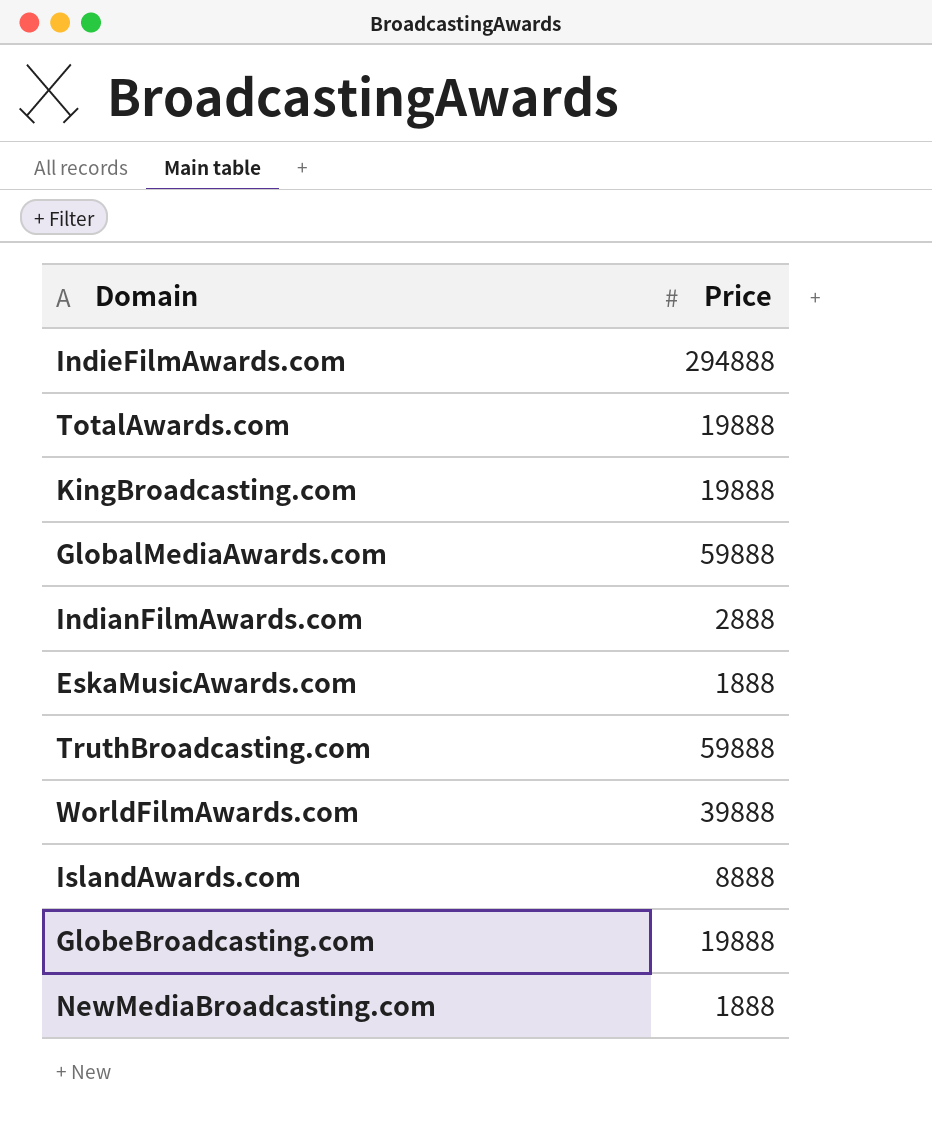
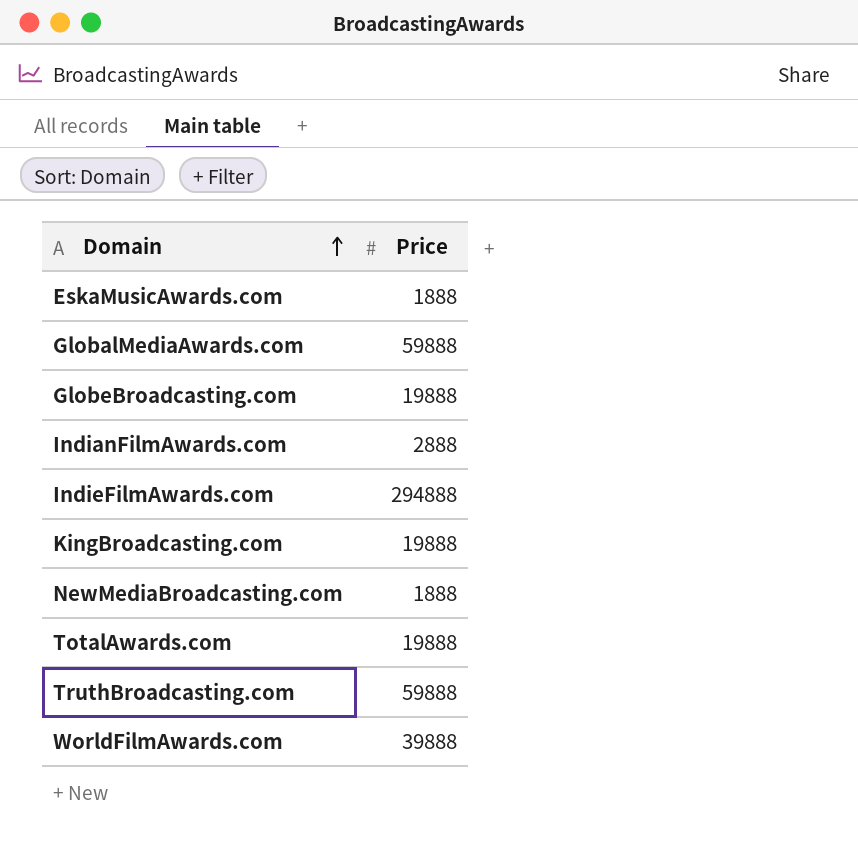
row order: none -> Domain ascending
row IslandAwards.com: 8888 -> none

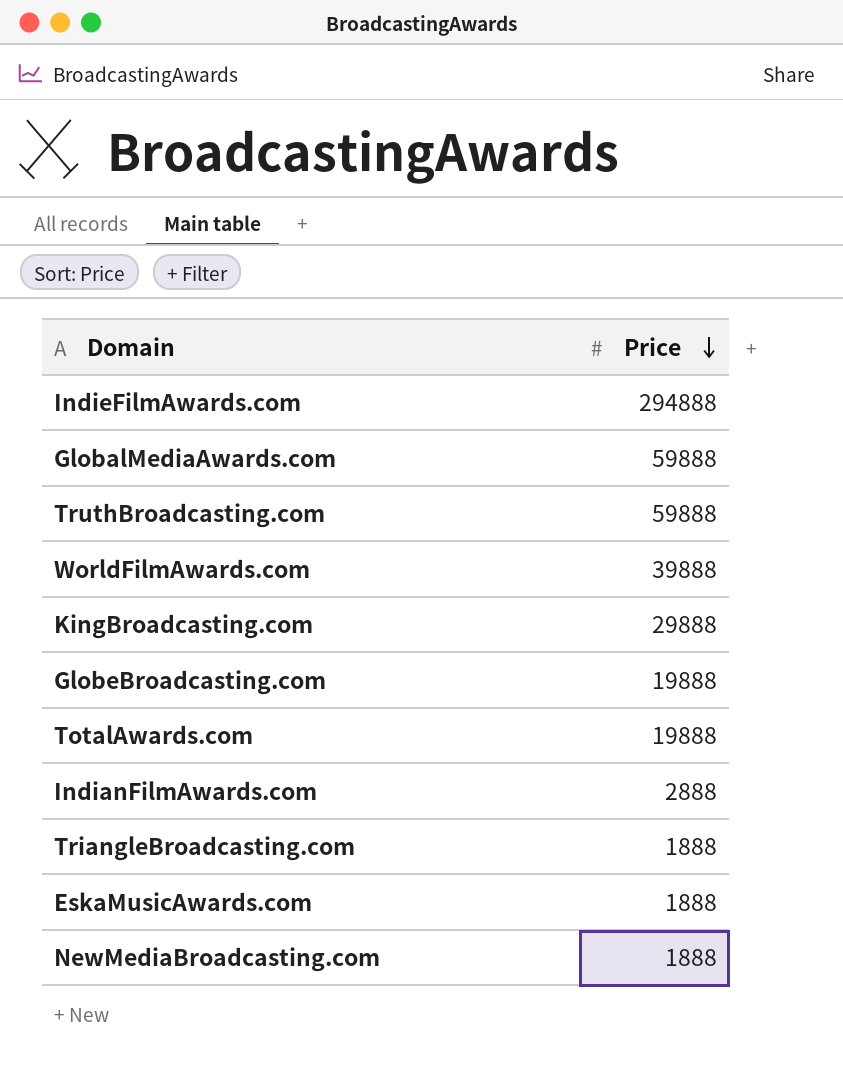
row order: Domain ascending -> Price descending
KingBroadcasting.com | Price: 19888 -> 29888
row TriangleBroadcasting.com: none -> 1888

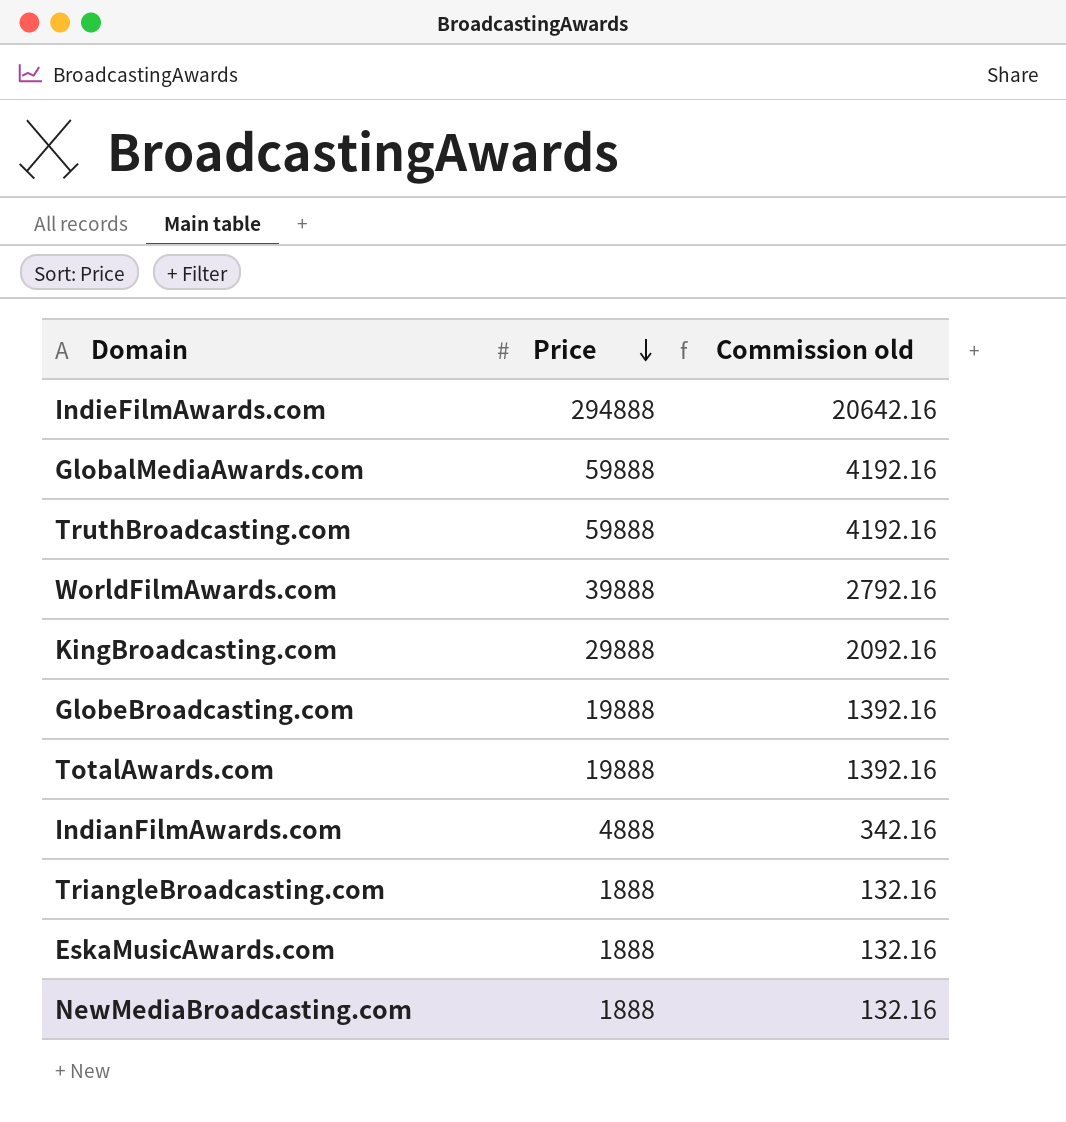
column Commission old | formula: none -> [Price] * 0.07
IndianFilmAwards.com | Price: 2888 -> 4888

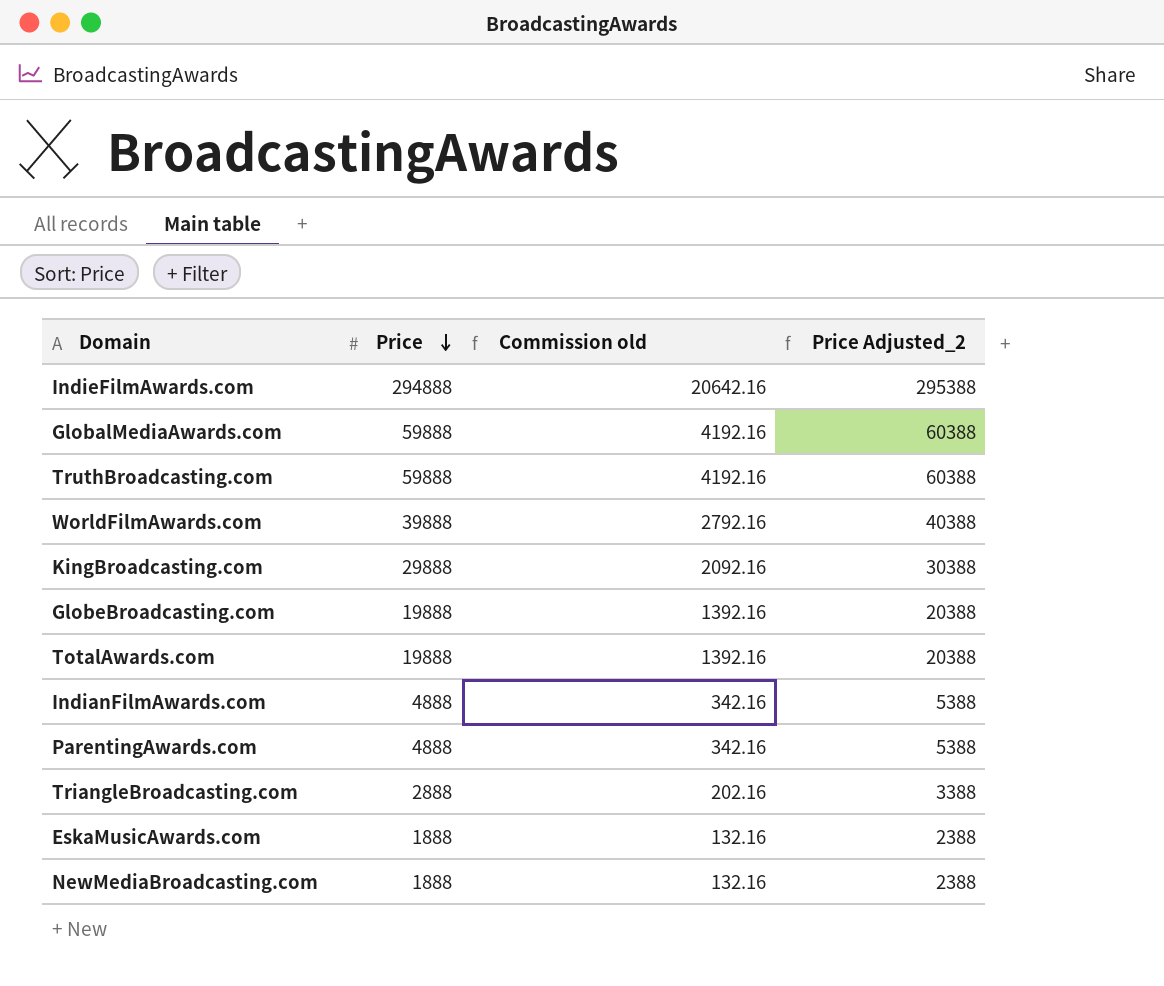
column Price Adjusted_2 | formula: none -> [Price] + 500
row ParentingAwards.com: none -> 4888 | 342.16 | 5388
TriangleBroadcasting.com | Price: 1888 -> 2888
TriangleBroadcasting.com | Commission old: 132.16 -> 202.16

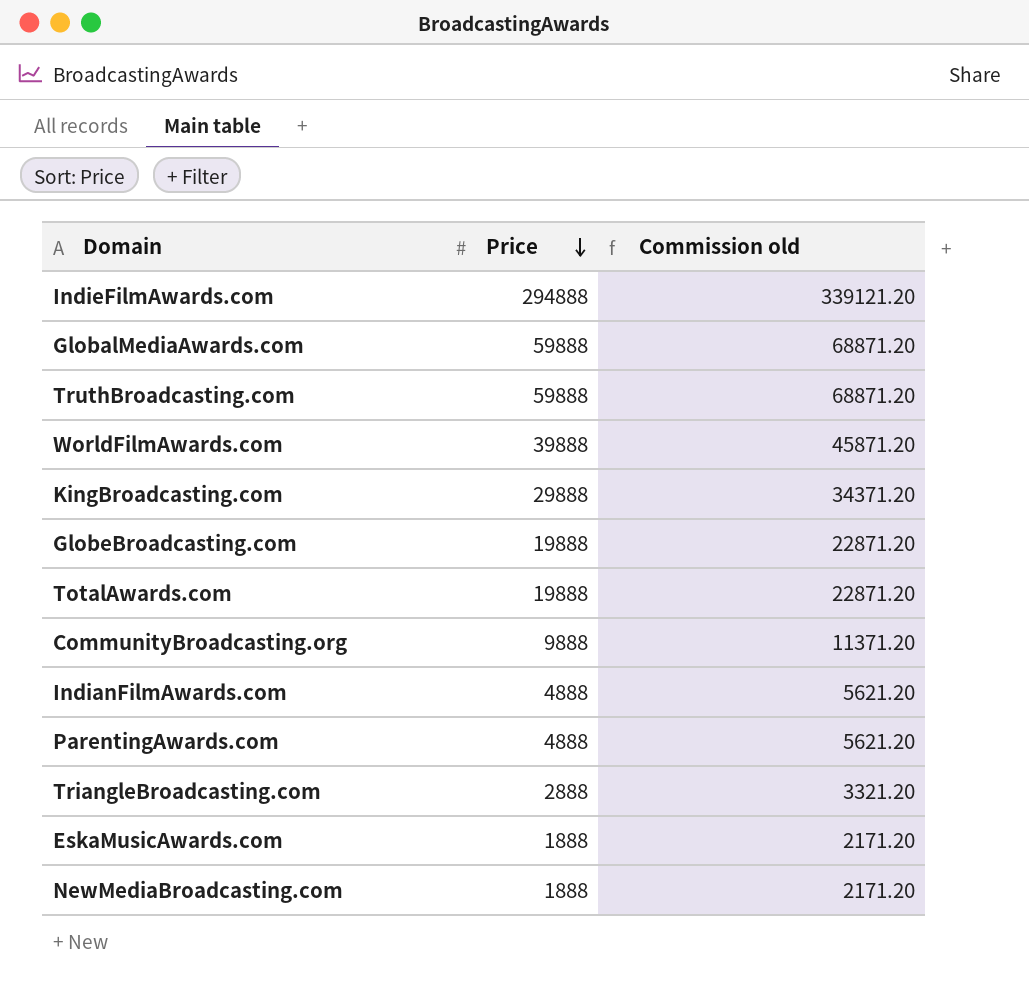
column Price Adjusted_2 | formula: [Price] + 500 -> none
column Commission old | formula: [Price] * 0.07 -> [Price] * 1.15
row CommunityBroadcasting.org: none -> 9888 | 11371.20

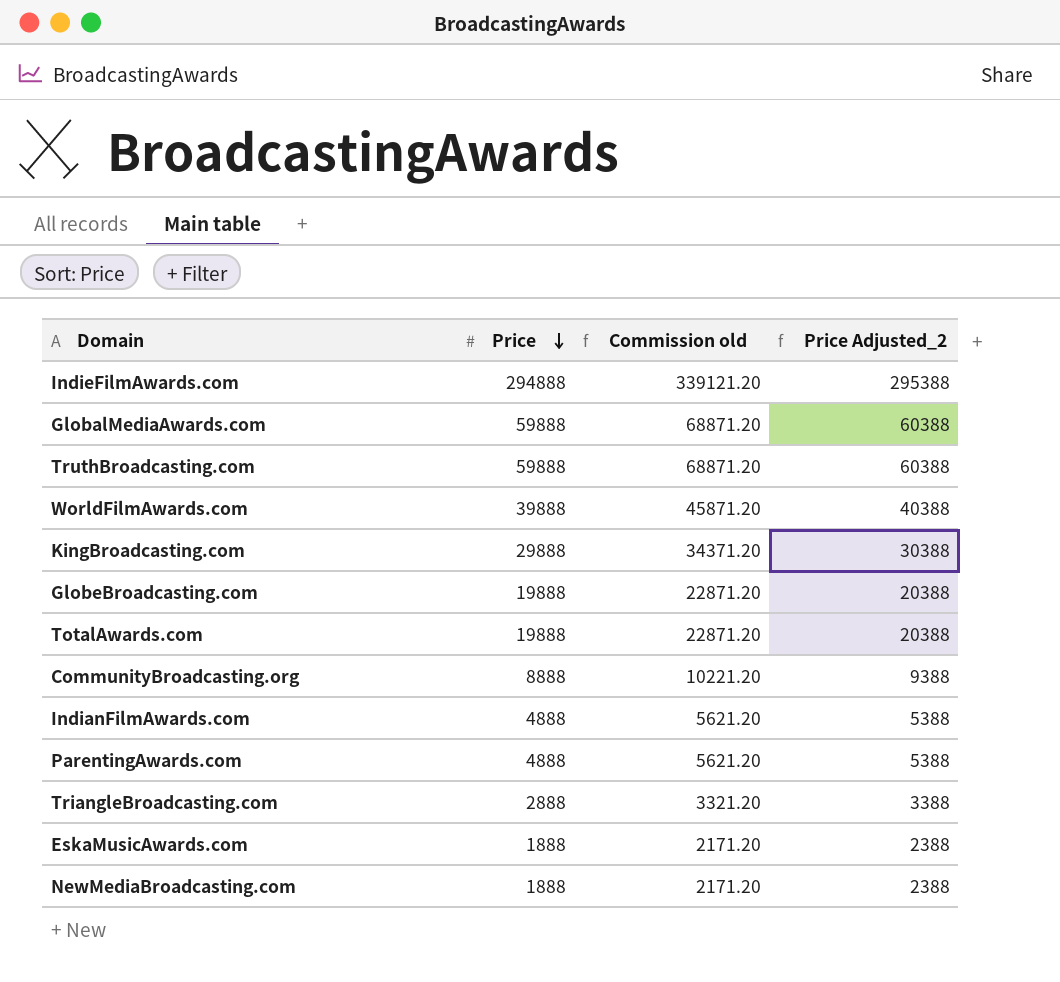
column Price Adjusted_2 | formula: none -> [Price] + 500
CommunityBroadcasting.org | Price: 9888 -> 8888
CommunityBroadcasting.org | Commission old: 11371.20 -> 10221.20

